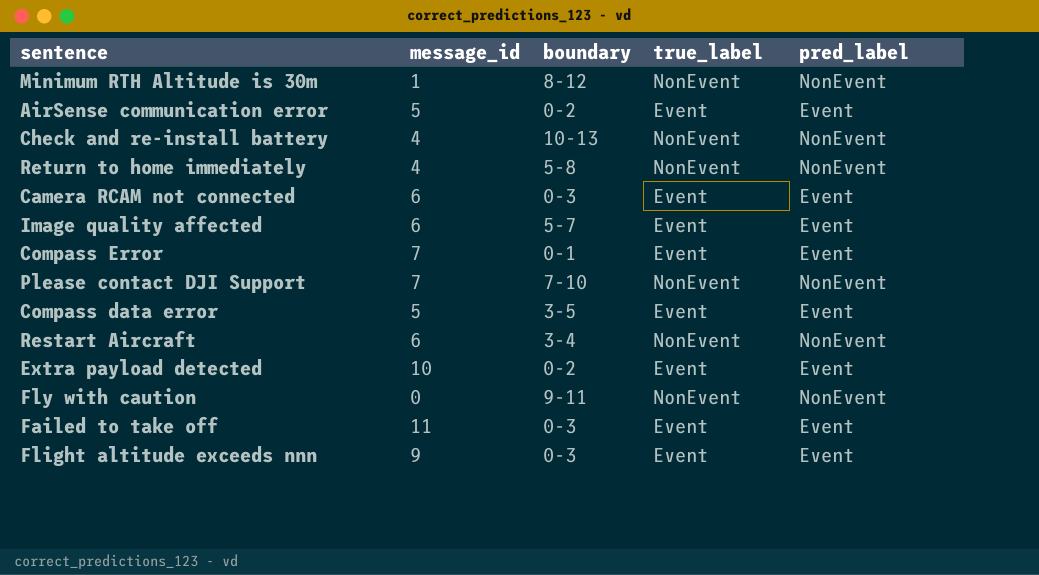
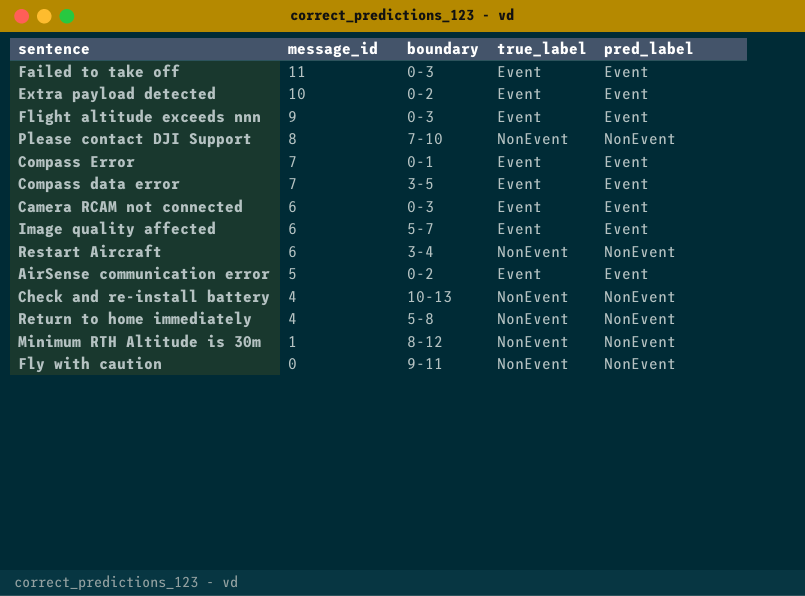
row order: none -> message_id descending
Please contact DJI Support | message_id: 7 -> 8
Compass data error | message_id: 5 -> 7

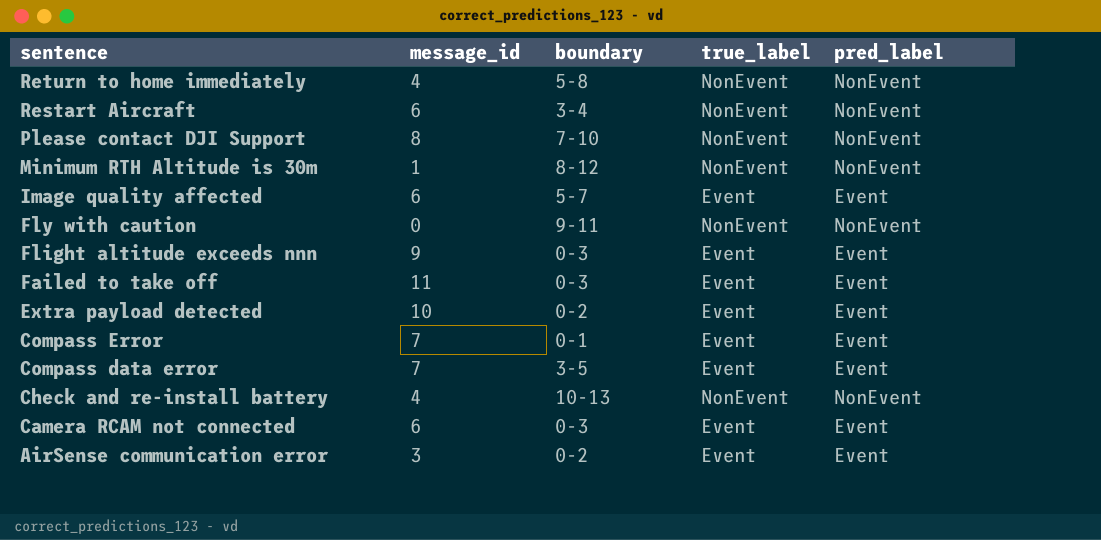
row order: message_id descending -> sentence descending
AirSense communication error | message_id: 5 -> 3

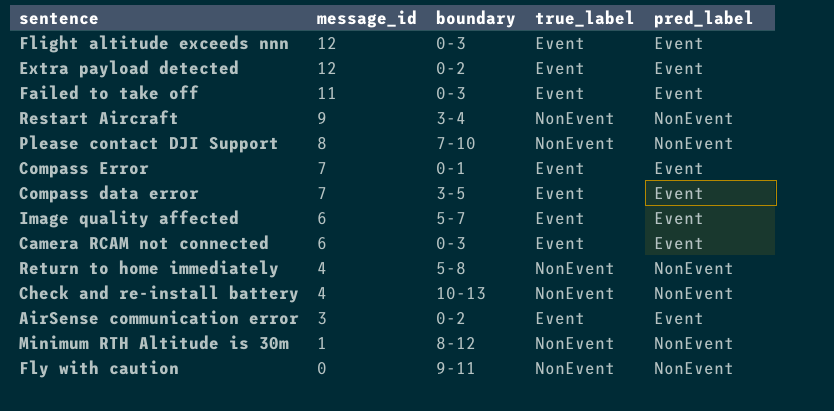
row order: sentence descending -> message_id descending
Flight altitude exceeds nnn | message_id: 9 -> 12
Extra payload detected | message_id: 10 -> 12
Restart Aircraft | message_id: 6 -> 9

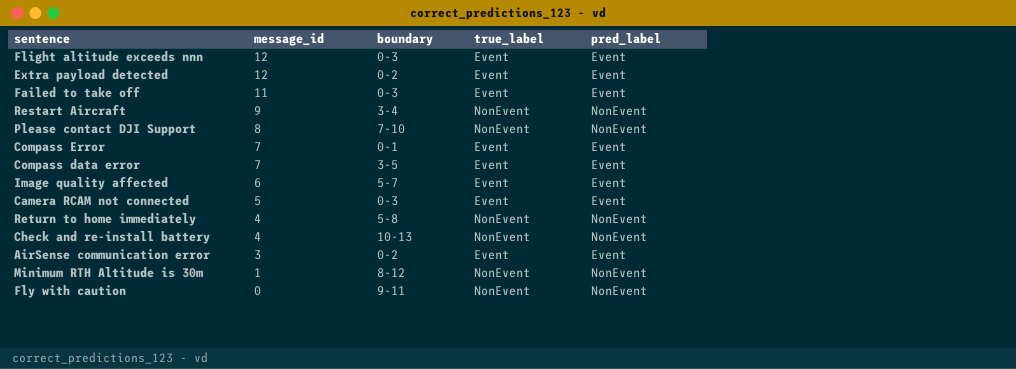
Camera RCAM not connected | message_id: 6 -> 5

